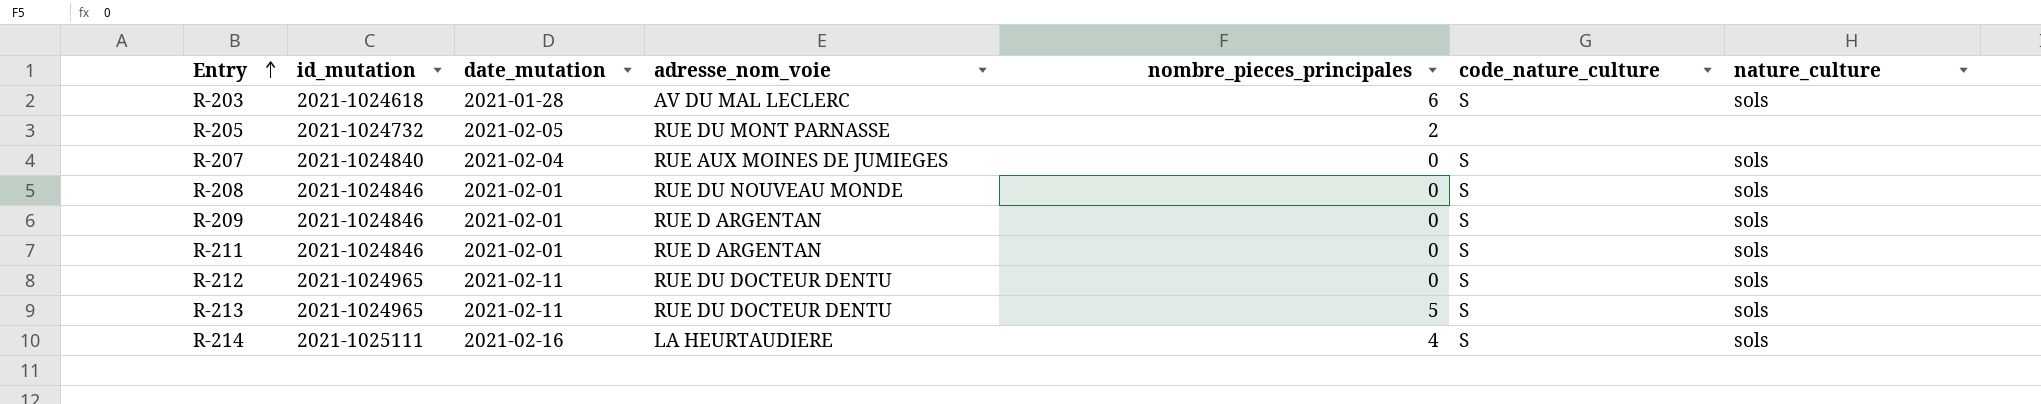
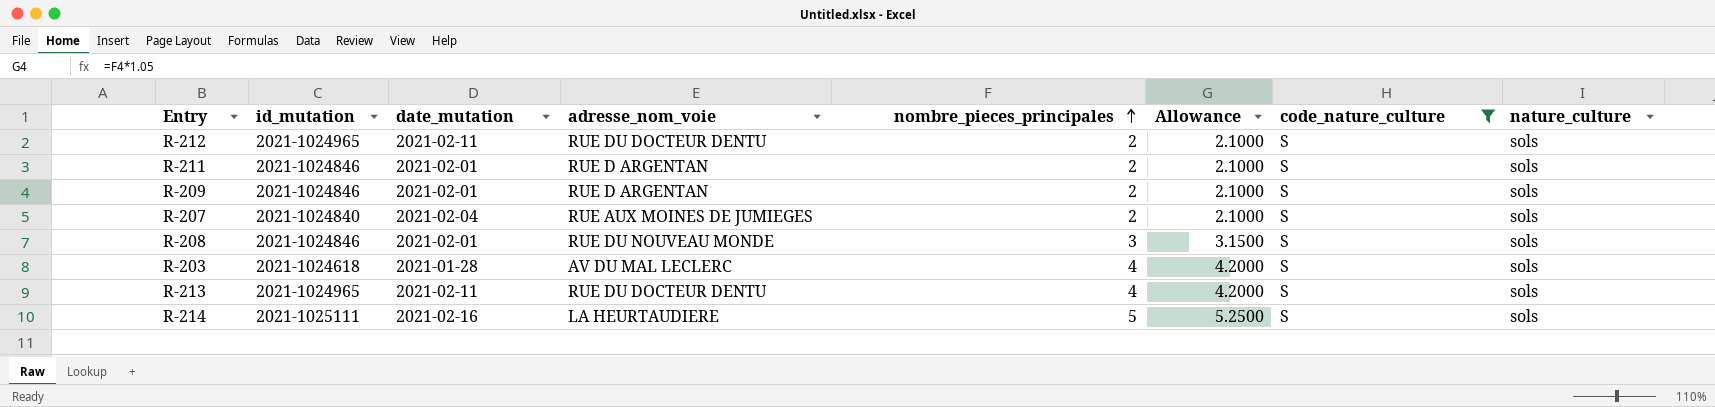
filter: none -> code_nature_culture = S
row order: Entry ascending -> nombre_pieces_principales ascending
column Allowance | formula: none -> [nombre_pieces_principales] * 1.05
R-212 | nombre_pieces_principales: 0 -> 2
R-211 | nombre_pieces_principales: 0 -> 2
R-209 | nombre_pieces_principales: 0 -> 2
R-207 | nombre_pieces_principales: 0 -> 2
R-208 | nombre_pieces_principales: 0 -> 3
R-203 | nombre_pieces_principales: 6 -> 4
R-213 | nombre_pieces_principales: 5 -> 4
R-214 | nombre_pieces_principales: 4 -> 5

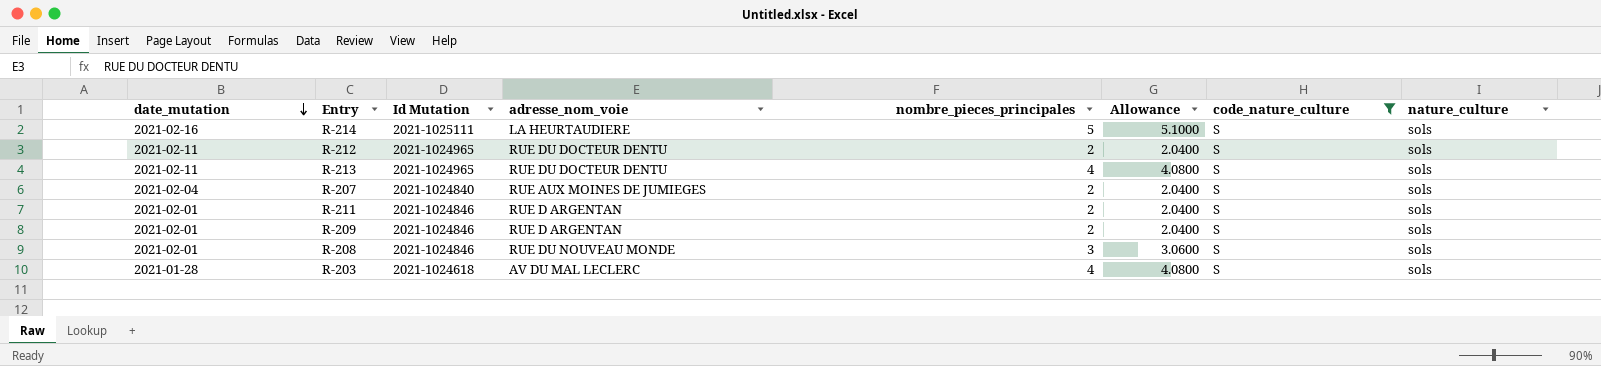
row order: nombre_pieces_principales ascending -> date_mutation descending
column date_mutation | position: 3 -> 1
column name: id_mutation -> Id Mutation
column Allowance | formula: [nombre_pieces_principales] * 1.05 -> [nombre_pieces_principales] * 1.02

